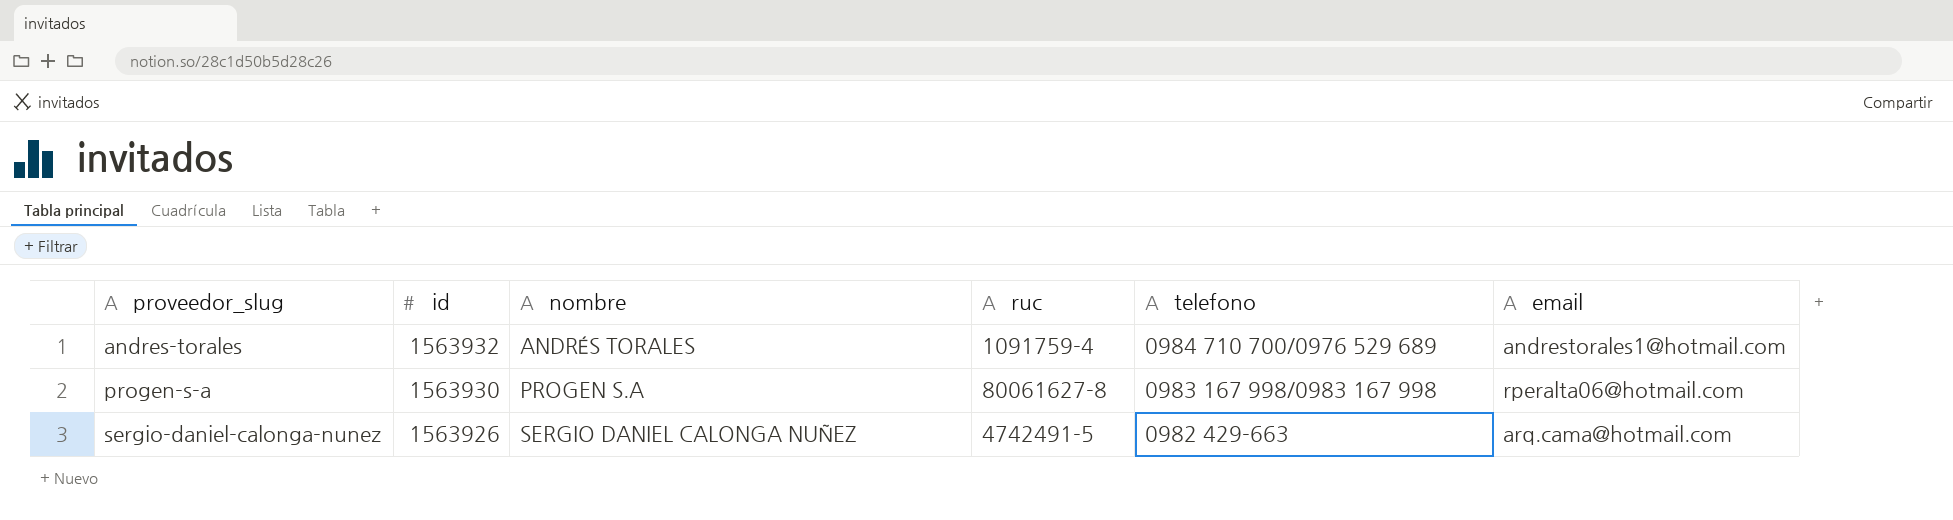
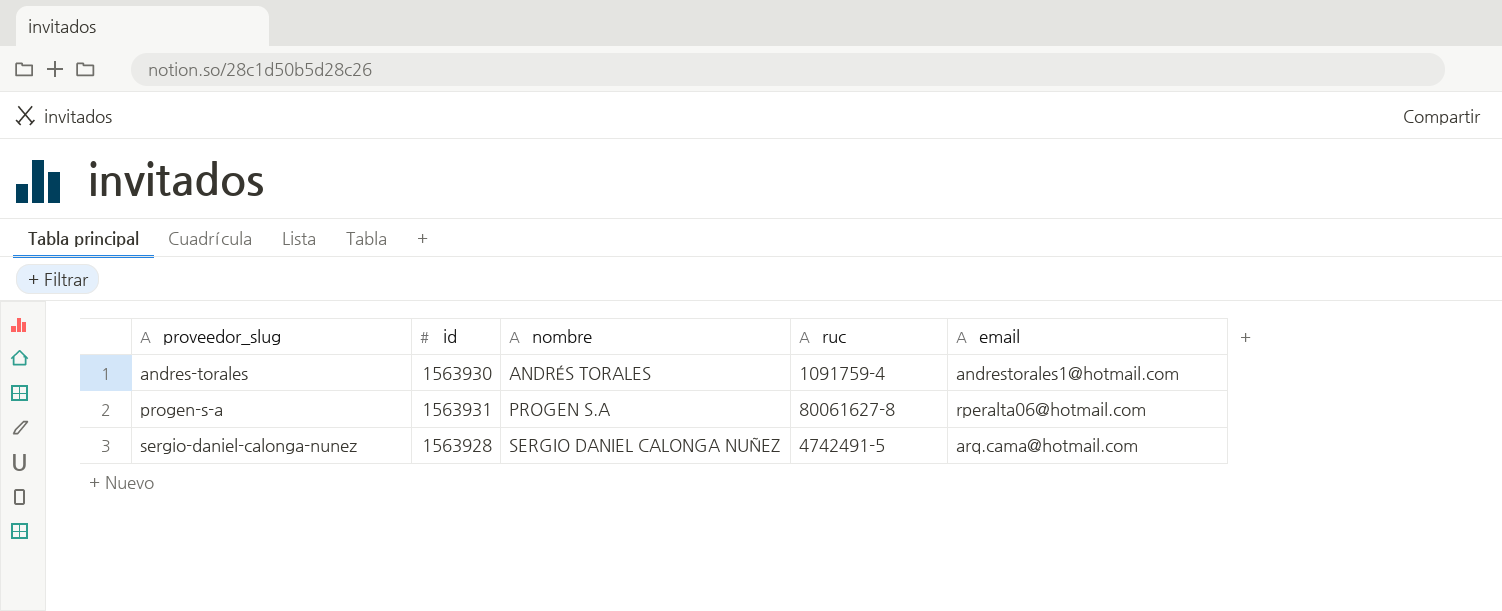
column telefono | position: 5 -> none
andres-torales | id: 1563932 -> 1563930
progen-s-a | id: 1563930 -> 1563931
sergio-daniel-calonga-nunez | id: 1563926 -> 1563928

